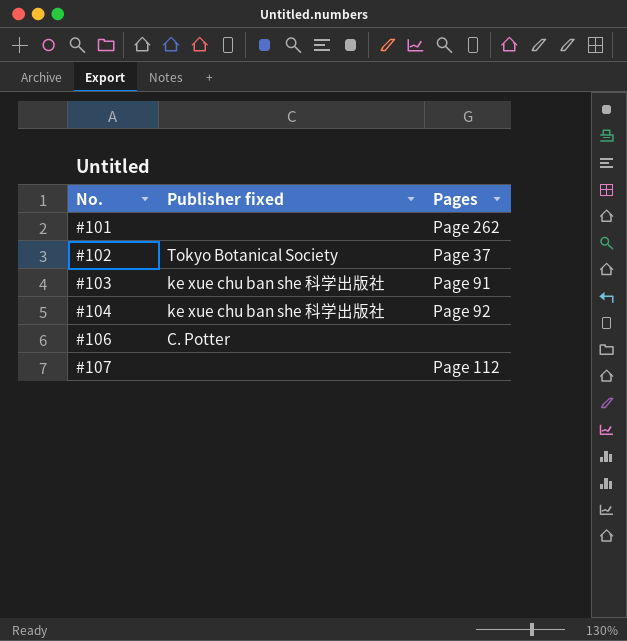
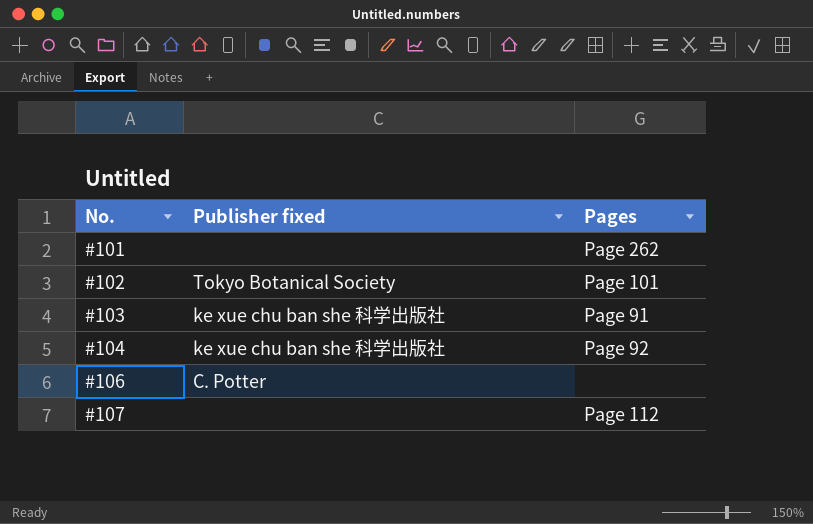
#102 | Pages: Page 37 -> Page 101

